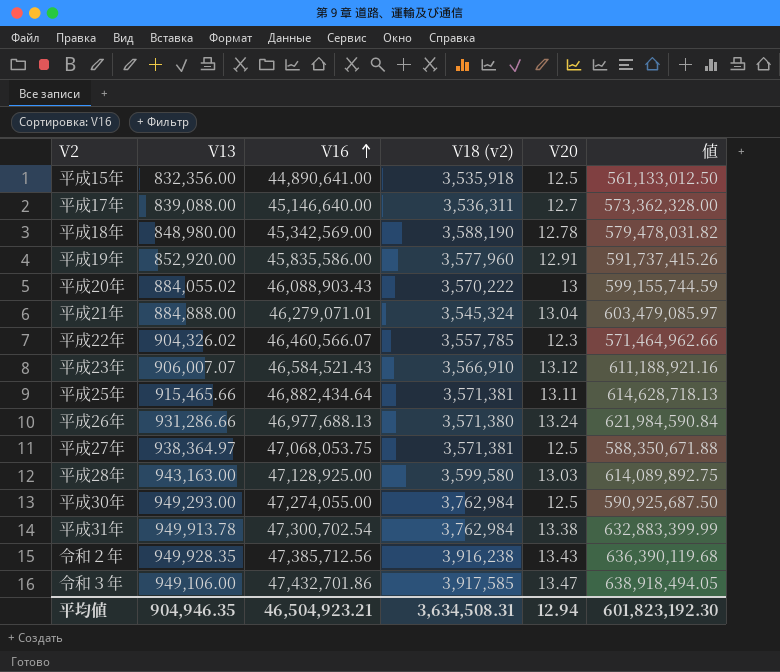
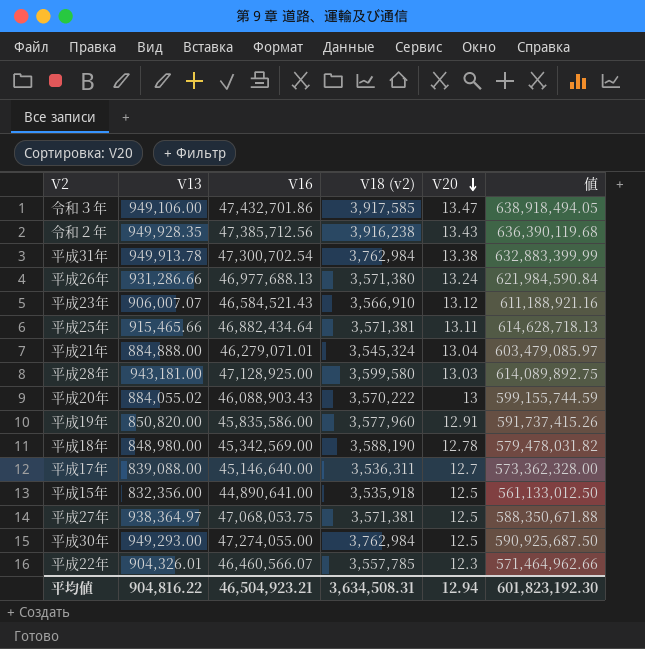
row order: V16 ascending -> V20 descending
平成28年 | V13: 943,163.00 -> 943,181.00
平成19年 | V13: 852,920.00 -> 850,820.00
平成22年 | V13: 904,326.02 -> 904,326.01
平均値 | V13: 904,946.35 -> 904,816.22

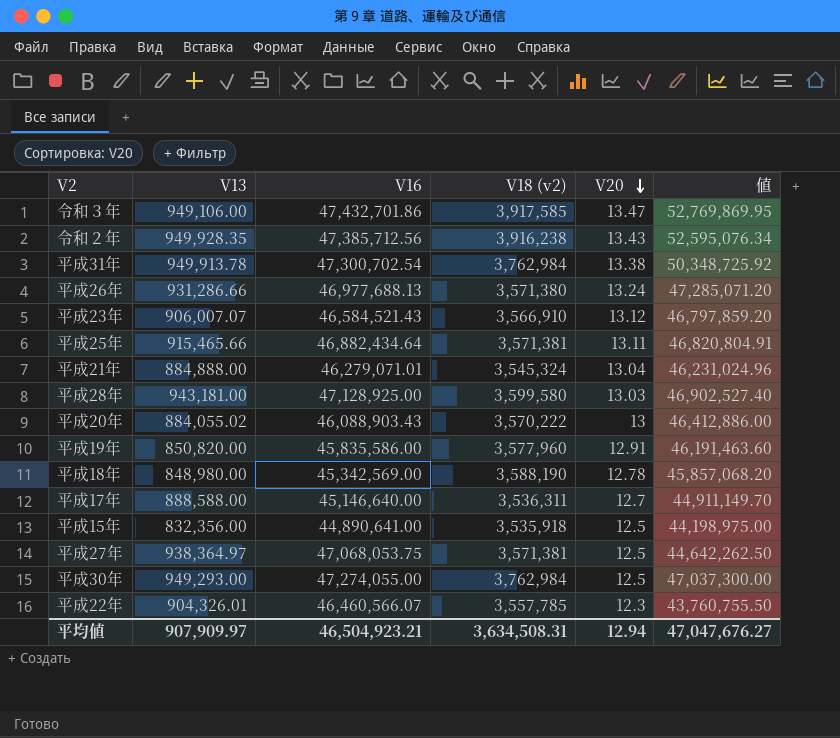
column 値 | formula: [V16] * [V20] -> [V18 (v2)] * [V20]
平成17年 | V13: 839,088.00 -> 888,588.00
平均値 | V13: 904,816.22 -> 907,909.97
平均値 | 値: 601,823,192.30 -> 47,047,676.27

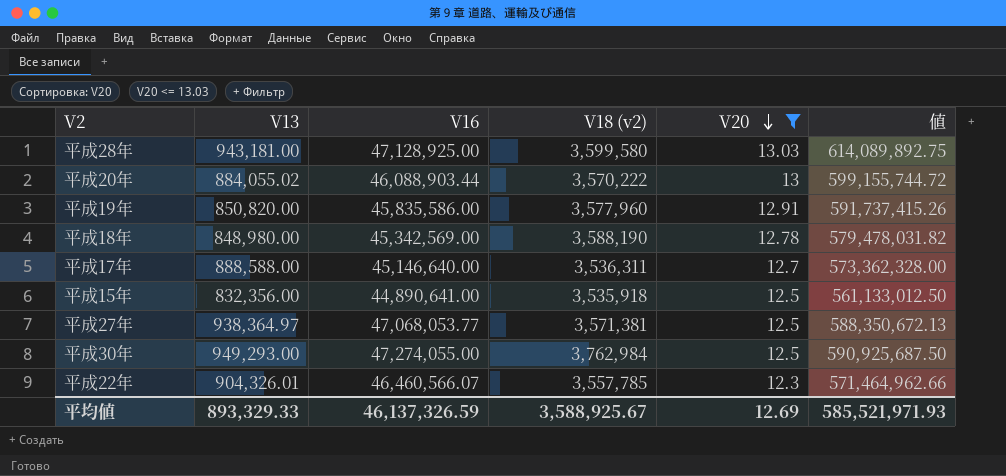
filter: none -> V20 <= 13.03
column 値 | formula: [V18 (v2)] * [V20] -> [V16] * [V20]
平成20年 | V16: 46,088,903.43 -> 46,088,903.44
平成27年 | V16: 47,068,053.75 -> 47,068,053.77
平均値 | V13: 907,909.97 -> 893,329.33
平均値 | V16: 46,504,923.21 -> 46,137,326.59
平均値 | V18 (v2): 3,634,508.31 -> 3,588,925.67
平均値 | V20: 12.94 -> 12.69
平均値 | 値: 47,047,676.27 -> 585,521,971.93

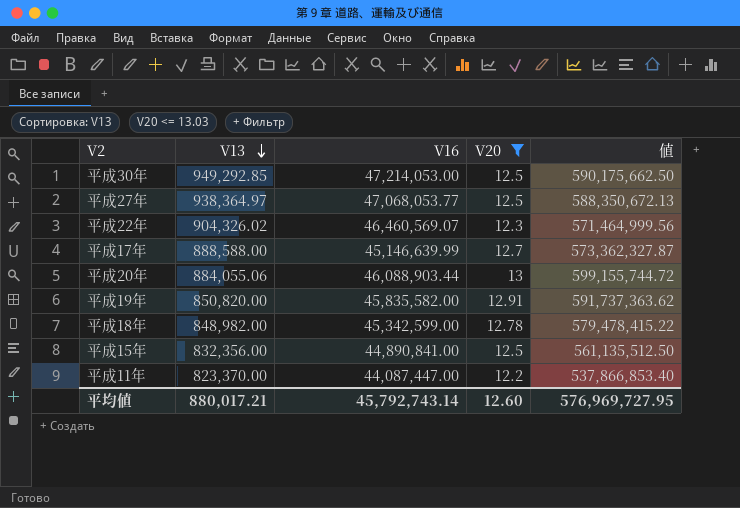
row order: V20 descending -> V13 descending
column V18 (v2) | position: 4 -> none
row 平成28年: 943,181.00 | 47,128,925.00 | 3,599,580 | 13.03 | 614,089,892.75 -> none
平成30年 | V13: 949,293.00 -> 949,292.85
平成30年 | V16: 47,274,055.00 -> 47,214,053.00
平成30年 | 値: 590,925,687.50 -> 590,175,662.50
平成22年 | V13: 904,326.01 -> 904,326.02
平成22年 | V16: 46,460,566.07 -> 46,460,569.07
平成22年 | 値: 571,464,962.66 -> 571,464,999.56
平成17年 | V16: 45,146,640.00 -> 45,146,639.99
平成17年 | 値: 573,362,328.00 -> 573,362,327.87
平成20年 | V13: 884,055.02 -> 884,055.06
平成19年 | V16: 45,835,586.00 -> 45,835,582.00
平成19年 | 値: 591,737,415.26 -> 591,737,363.62
平成18年 | V13: 848,980.00 -> 848,982.00
平成18年 | V16: 45,342,569.00 -> 45,342,599.00
平成18年 | 値: 579,478,031.82 -> 579,478,415.22
平成15年 | V16: 44,890,641.00 -> 44,890,841.00
平成15年 | 値: 561,133,012.50 -> 561,135,512.50
row 平成11年: none -> 823,370.00 | 44,087,447.00 | 12.2 | 537,866,853.40
平均値 | V13: 893,329.33 -> 880,017.21
平均値 | V16: 46,137,326.59 -> 45,792,743.14
平均値 | V20: 12.69 -> 12.60
平均値 | 値: 585,521,971.93 -> 576,969,727.95

